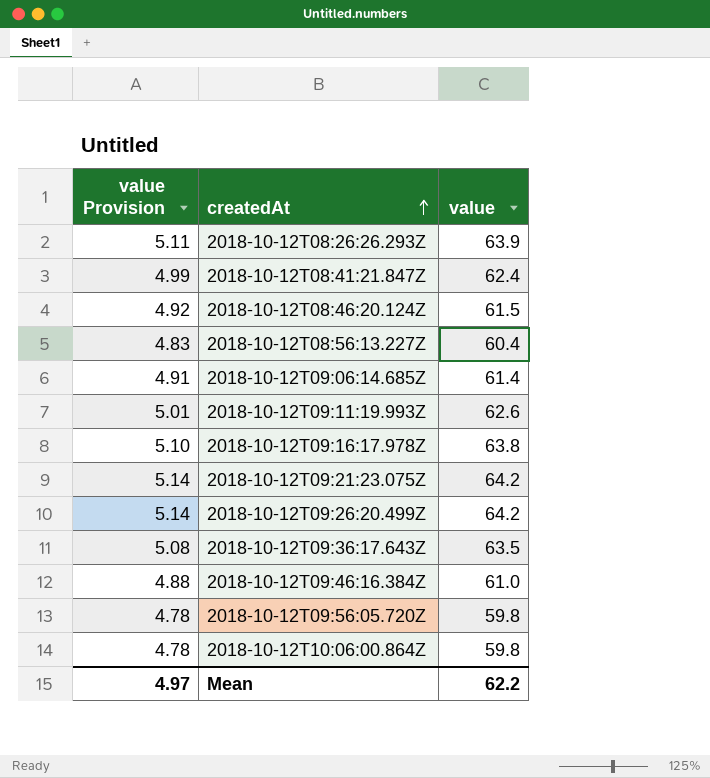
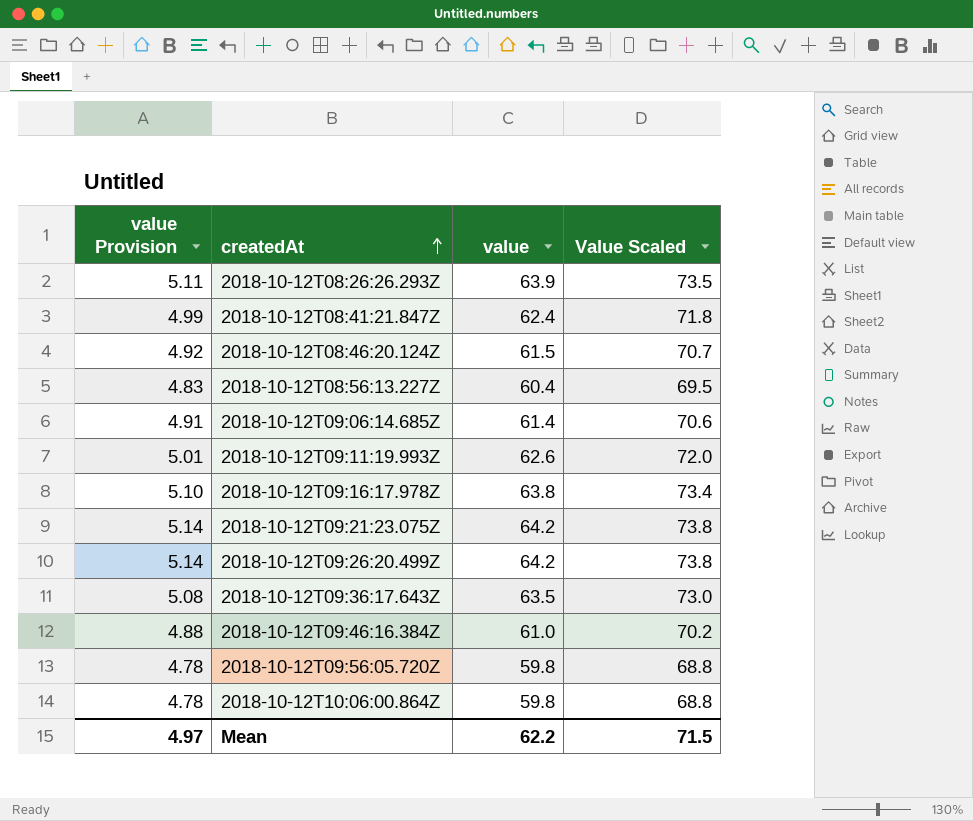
column Value Scaled | formula: none -> [value] * 1.15

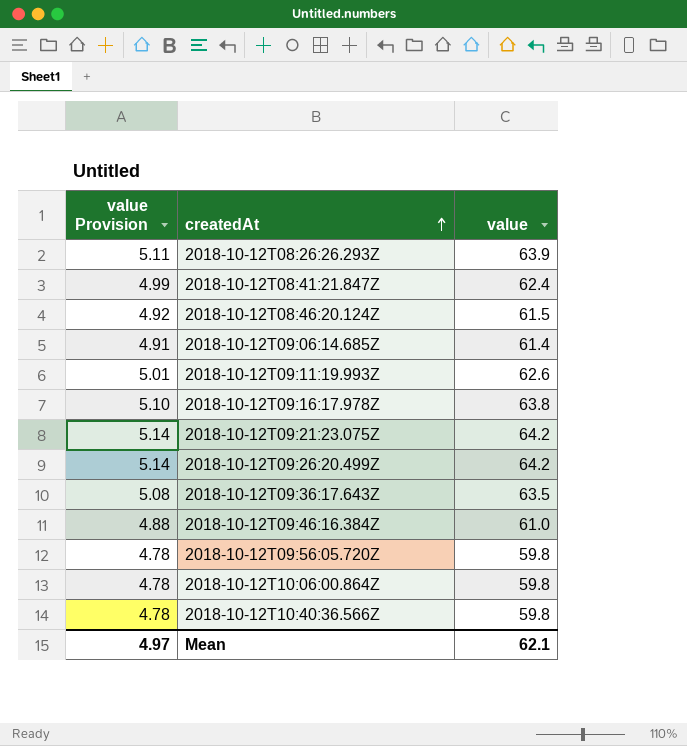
column Value Scaled | formula: [value] * 1.15 -> none
row 2018-10-12T08:56:13.227Z: 4.83 | 60.4 | 69.5 -> none
row 2018-10-12T10:40:36.566Z: none -> 4.78 | 59.8
Mean | value: 62.2 -> 62.1

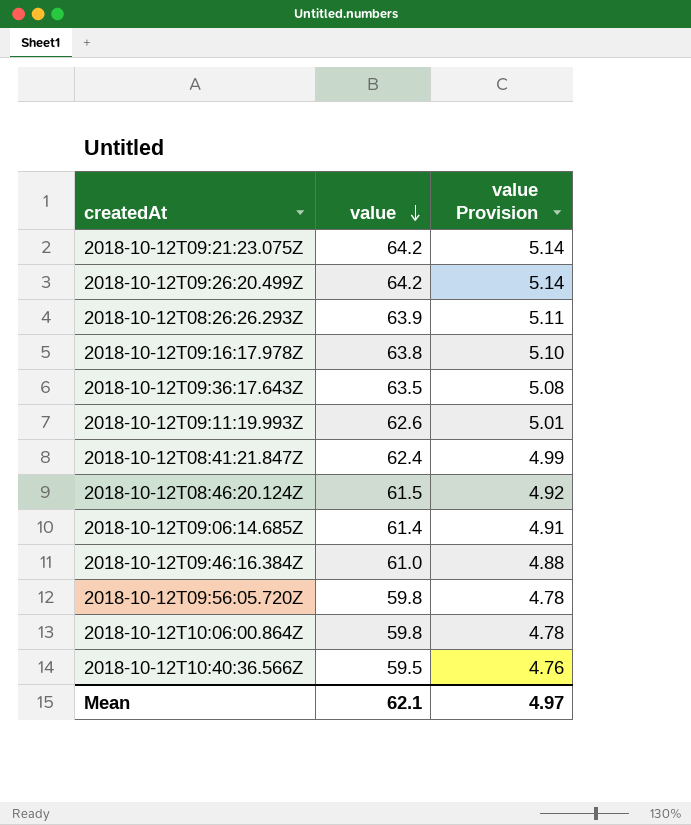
row order: createdAt ascending -> value descending
column value Provision | position: 1 -> 3
2018-10-12T10:40:36.566Z | value: 59.8 -> 59.5
2018-10-12T10:40:36.566Z | value Provision: 4.78 -> 4.76

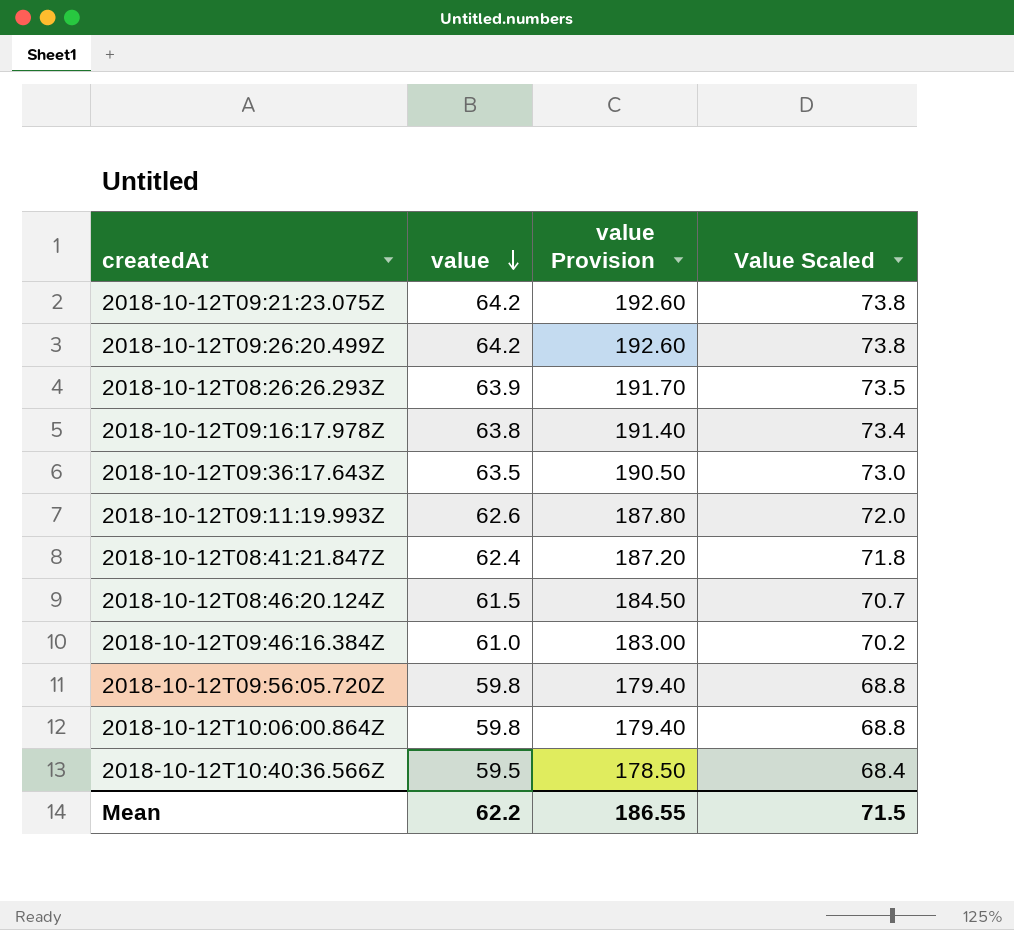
column value Provision | formula: [value] * 0.08 -> [value] * 3
column Value Scaled | formula: none -> [value] * 1.15
row 2018-10-12T09:06:14.685Z: 61.4 | 4.91 -> none
Mean | value: 62.1 -> 62.2
Mean | value Provision: 4.97 -> 186.55

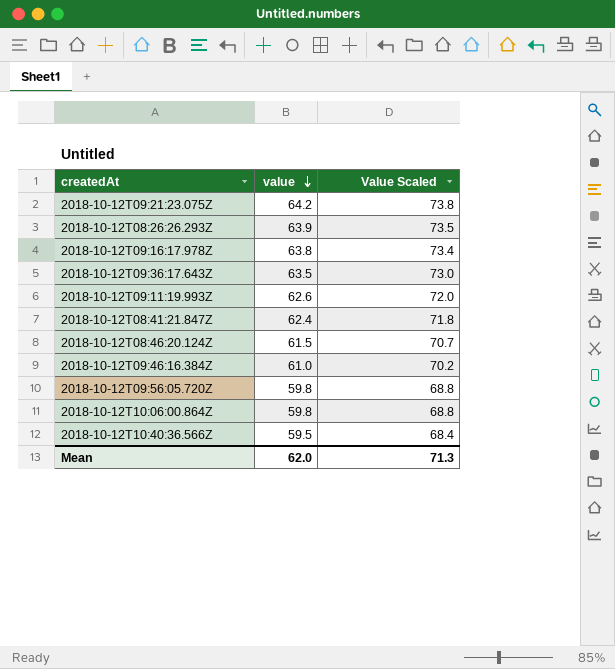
column value Provision | formula: [value] * 3 -> none
row 2018-10-12T09:26:20.499Z: 64.2 | 192.60 | 73.8 -> none
Mean | value: 62.2 -> 62.0
Mean | Value Scaled: 71.5 -> 71.3

